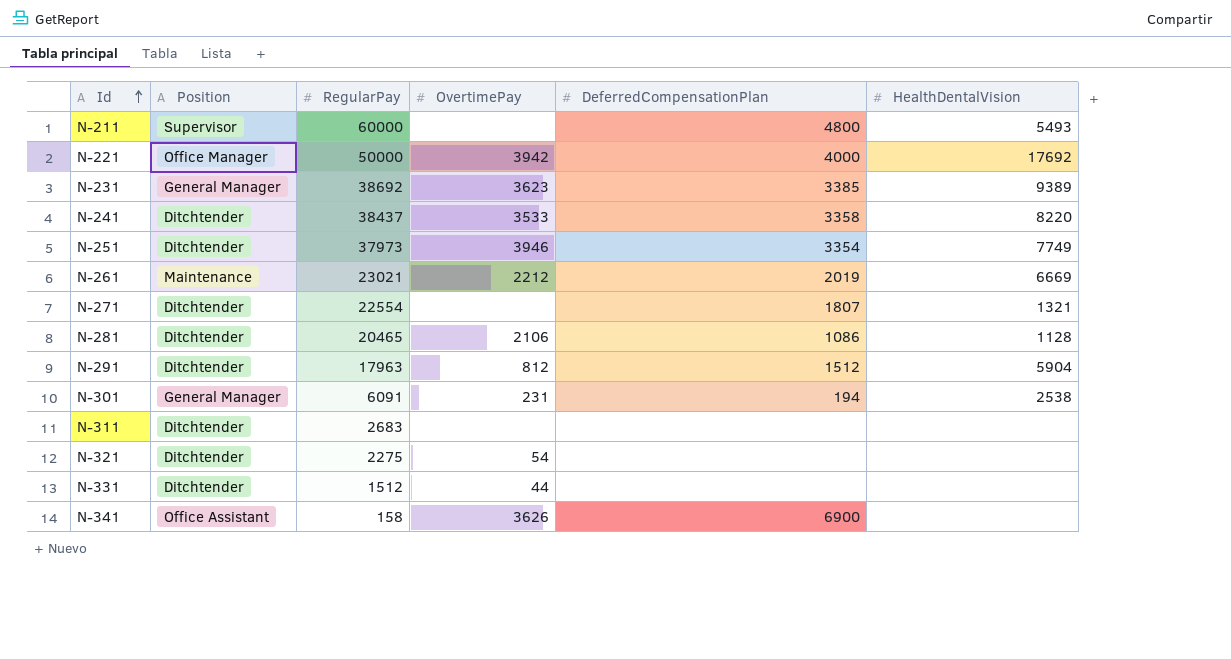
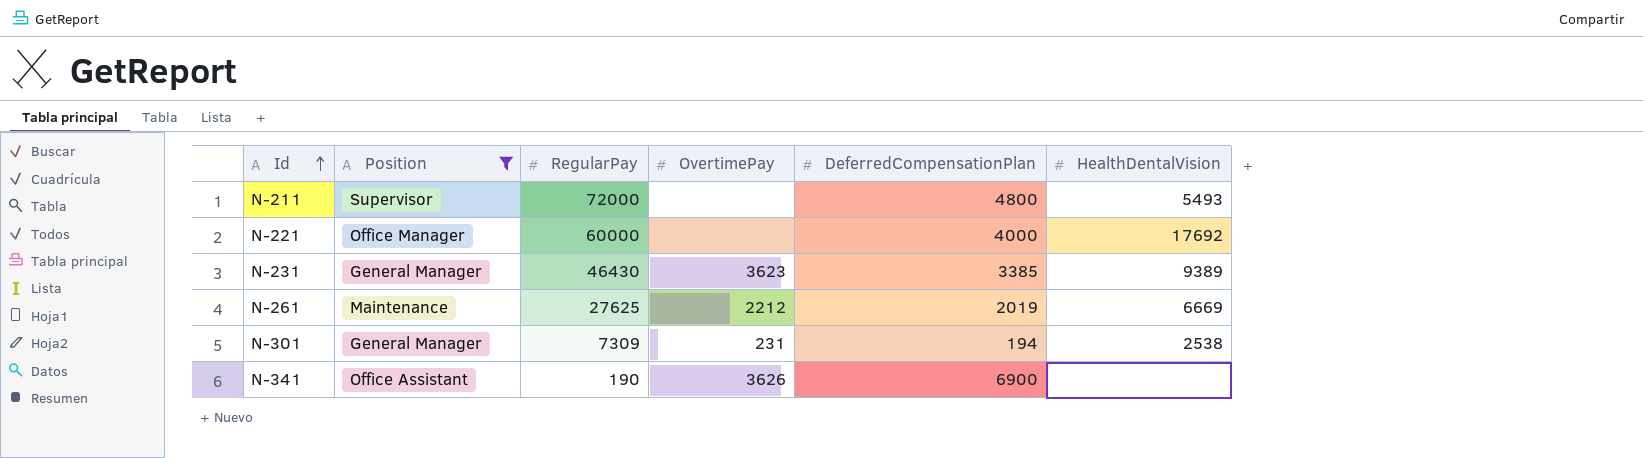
filter: none -> Position != Ditchtender
N-211 | RegularPay: 60000 -> 72000
N-221 | RegularPay: 50000 -> 60000
N-221 | OvertimePay: 3942 -> none
N-231 | RegularPay: 38692 -> 46430
N-261 | RegularPay: 23021 -> 27625
N-301 | RegularPay: 6091 -> 7309
N-341 | RegularPay: 158 -> 190

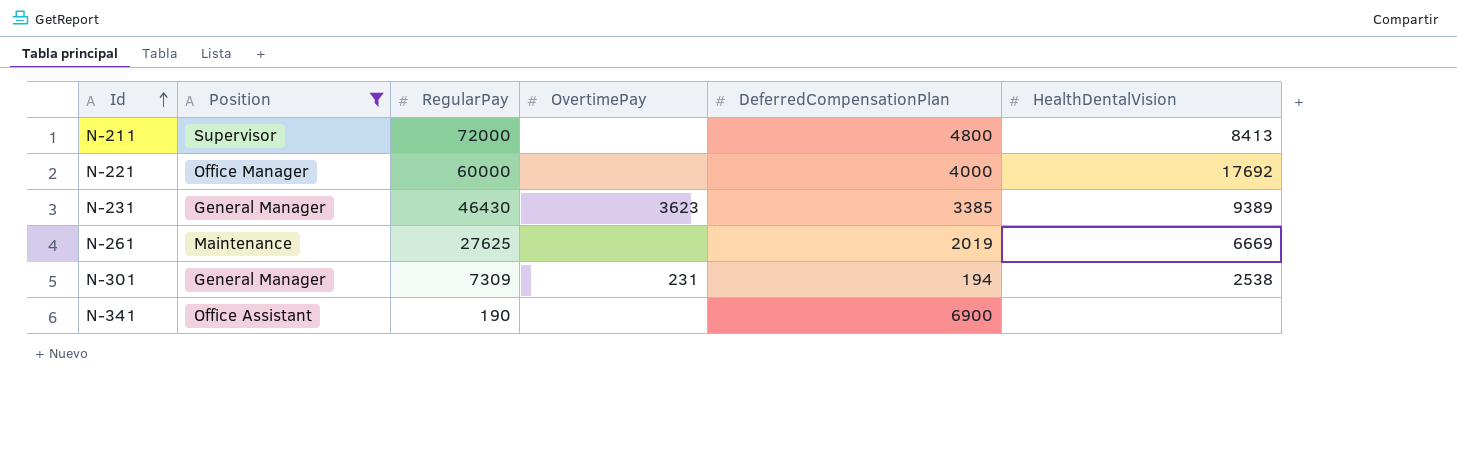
N-211 | HealthDentalVision: 5493 -> 8413
N-261 | OvertimePay: 2212 -> none
N-341 | OvertimePay: 3626 -> none

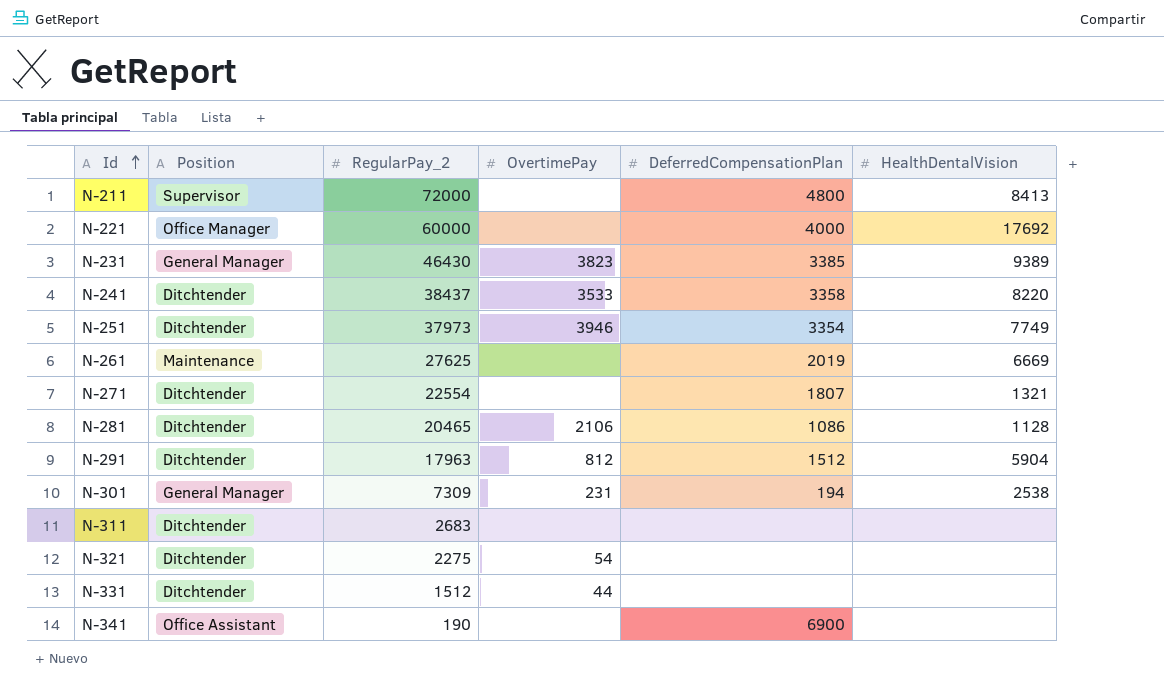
filter: Position != Ditchtender -> none
column name: RegularPay -> RegularPay_2
N-231 | OvertimePay: 3623 -> 3823

